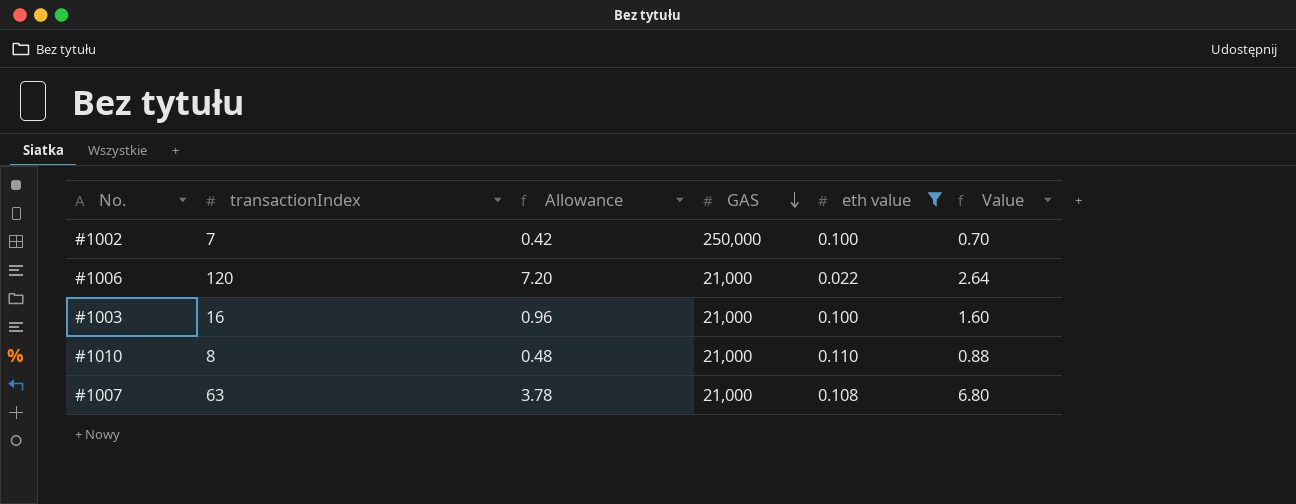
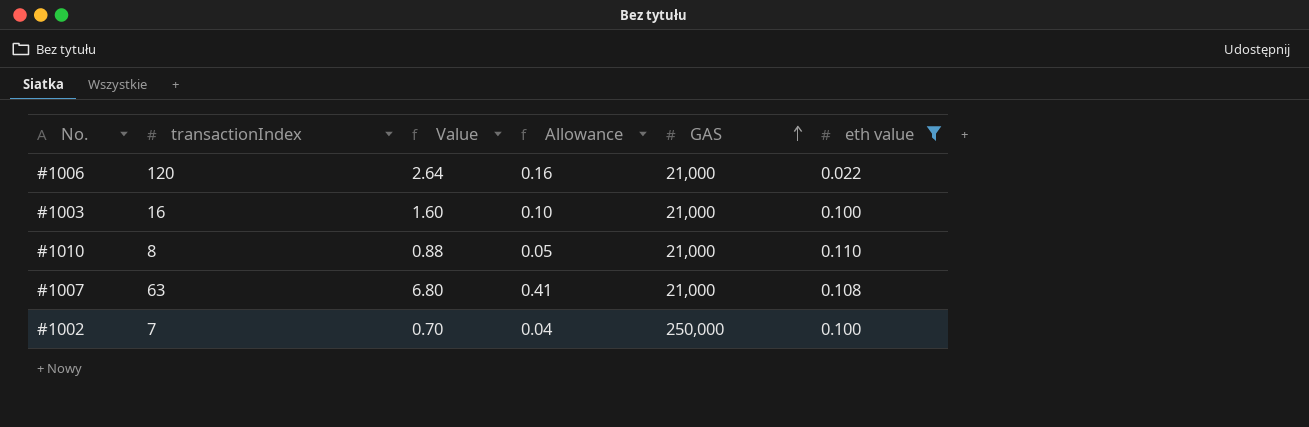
row order: GAS descending -> GAS ascending
column Value | position: 6 -> 3
column Allowance | formula: [transactionIndex] * 0.06 -> [Value] * 0.06

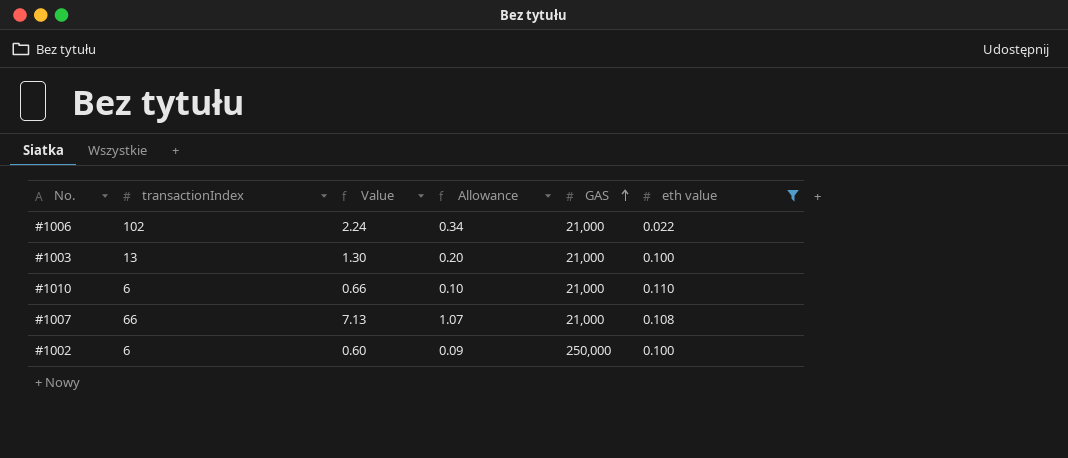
column Allowance | formula: [Value] * 0.06 -> [Value] * 0.15
#1006 | transactionIndex: 120 -> 102
#1006 | Value: 2.64 -> 2.24
#1003 | transactionIndex: 16 -> 13
#1003 | Value: 1.60 -> 1.30
#1010 | transactionIndex: 8 -> 6
#1010 | Value: 0.88 -> 0.66
#1007 | transactionIndex: 63 -> 66
#1007 | Value: 6.80 -> 7.13
#1002 | transactionIndex: 7 -> 6
#1002 | Value: 0.70 -> 0.60

